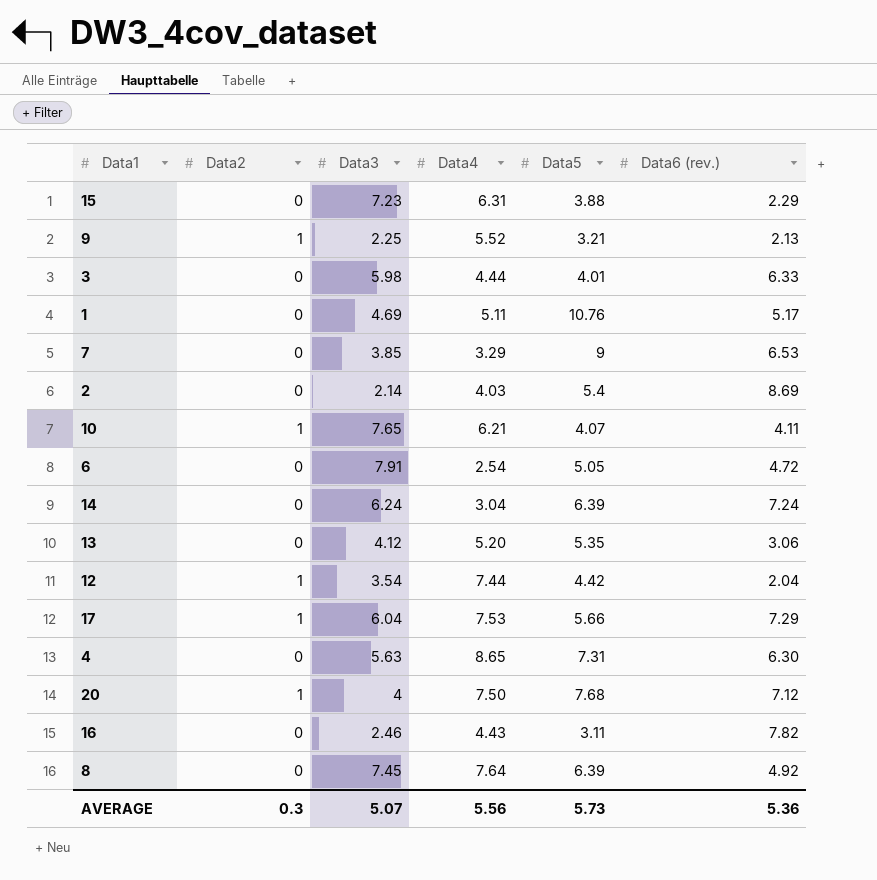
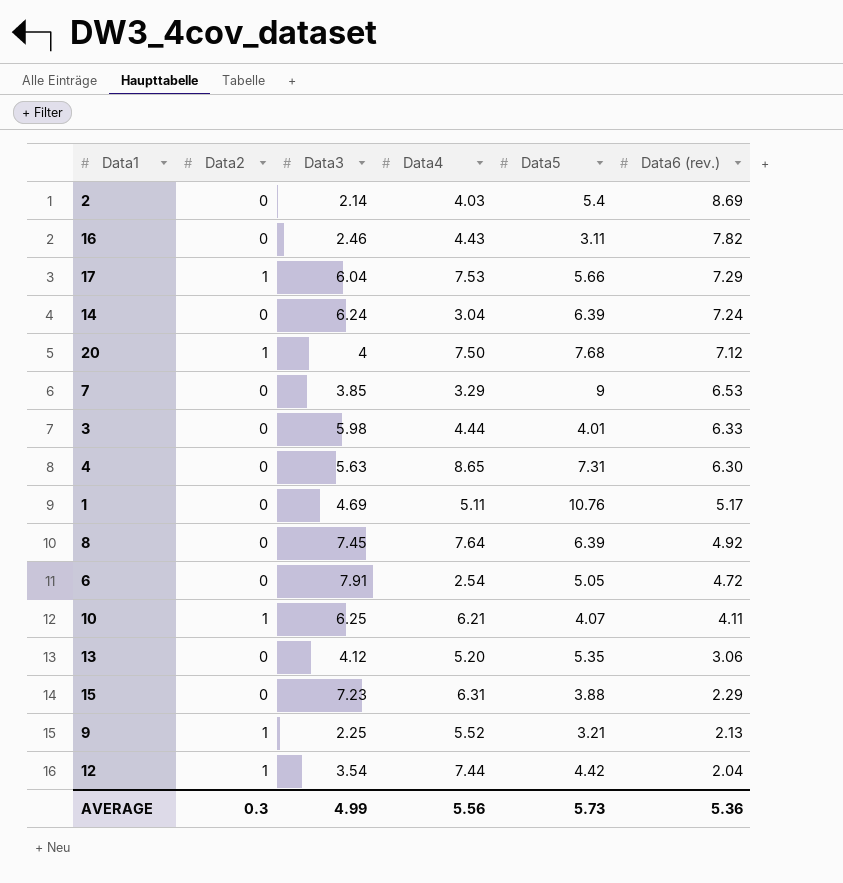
row order: none -> Data6 (rev.) descending
10 | Data3: 7.65 -> 6.25
AVERAGE | Data3: 5.07 -> 4.99

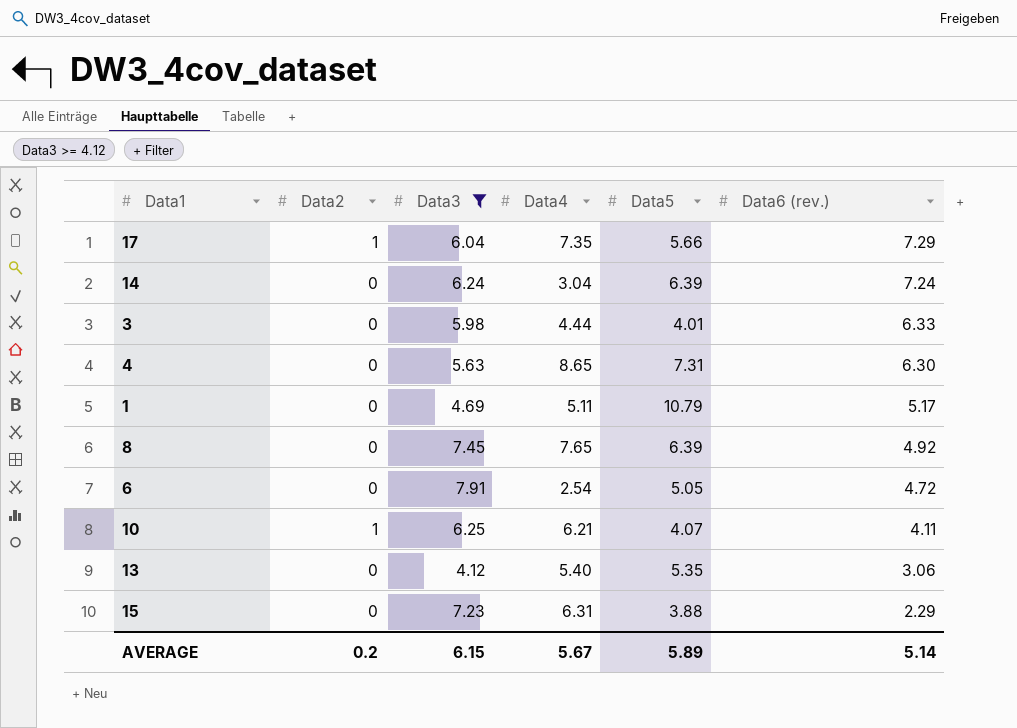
filter: none -> Data3 >= 4.12
17 | Data4: 7.53 -> 7.35
1 | Data5: 10.76 -> 10.79
8 | Data4: 7.64 -> 7.65
13 | Data4: 5.20 -> 5.40
AVERAGE | Data2: 0.3 -> 0.2
AVERAGE | Data3: 4.99 -> 6.15
AVERAGE | Data4: 5.56 -> 5.67
AVERAGE | Data5: 5.73 -> 5.89
AVERAGE | Data6 (rev.): 5.36 -> 5.14

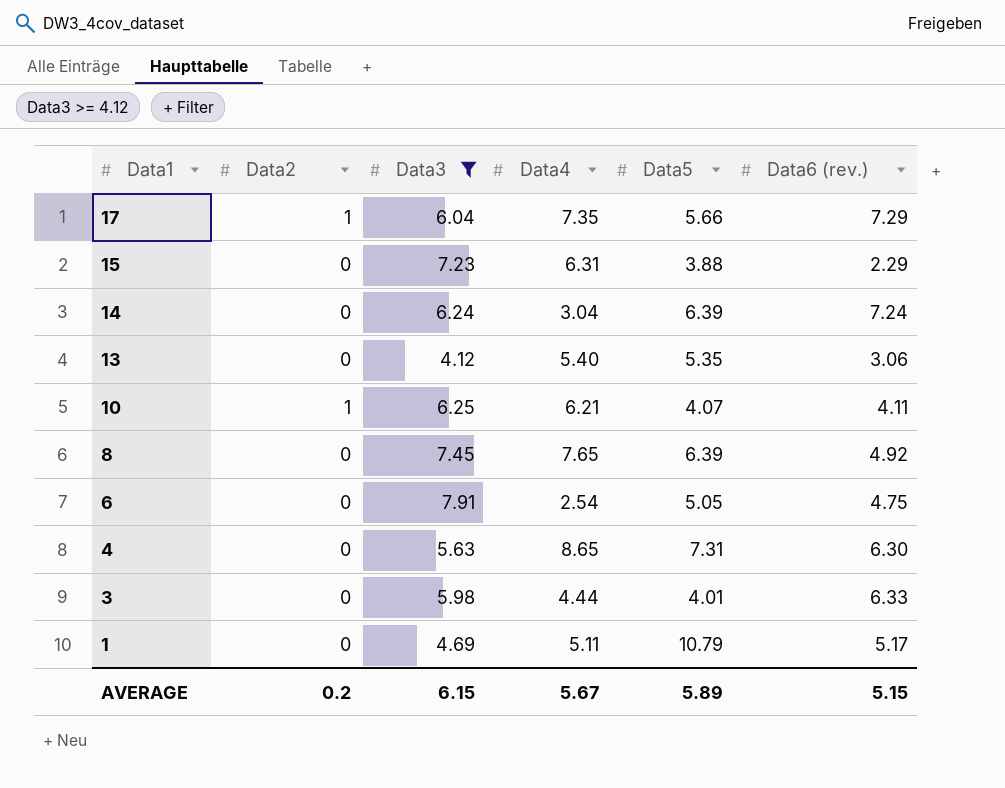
row order: Data6 (rev.) descending -> Data1 descending
6 | Data6 (rev.): 4.72 -> 4.75
AVERAGE | Data6 (rev.): 5.14 -> 5.15

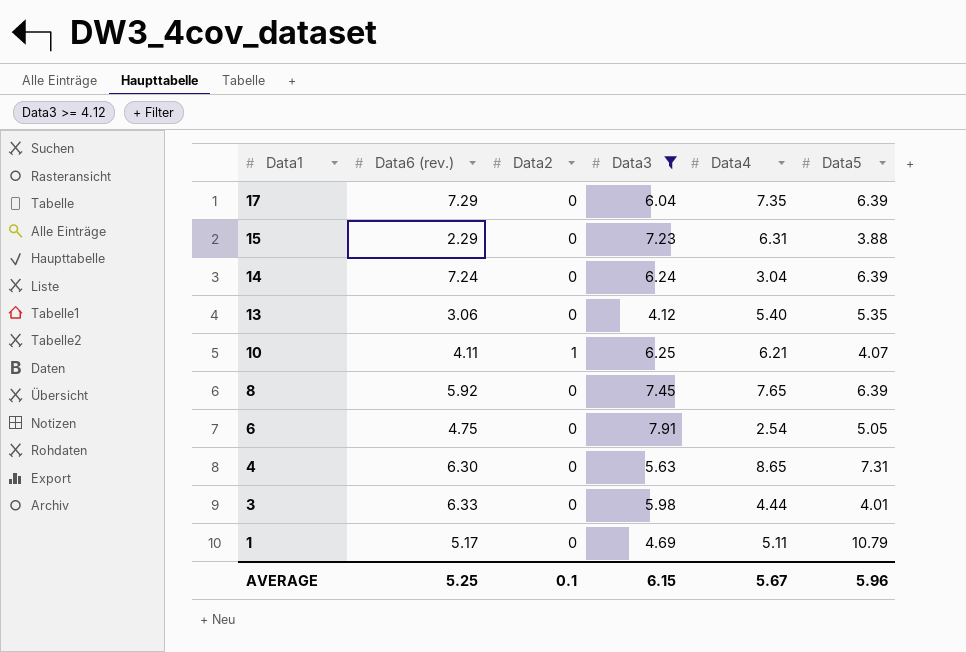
column Data6 (rev.) | position: 6 -> 2
17 | Data2: 1 -> 0
17 | Data5: 5.66 -> 6.39
8 | Data6 (rev.): 4.92 -> 5.92
AVERAGE | Data6 (rev.): 5.15 -> 5.25
AVERAGE | Data2: 0.2 -> 0.1
AVERAGE | Data5: 5.89 -> 5.96

